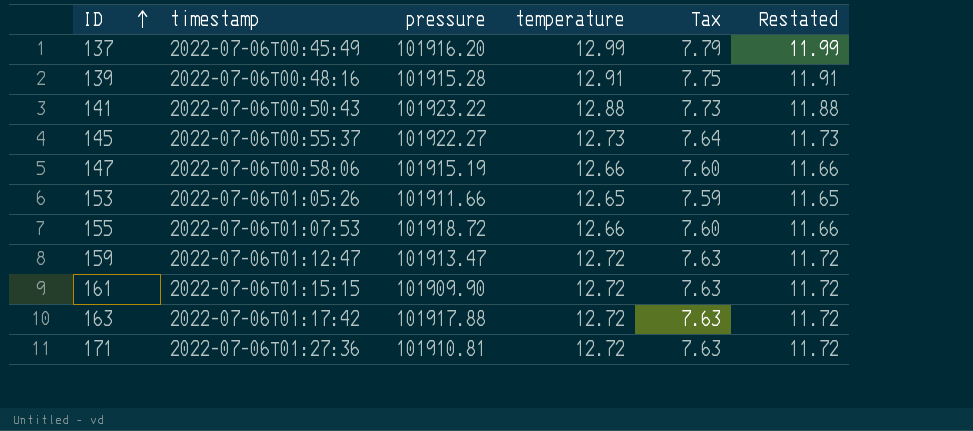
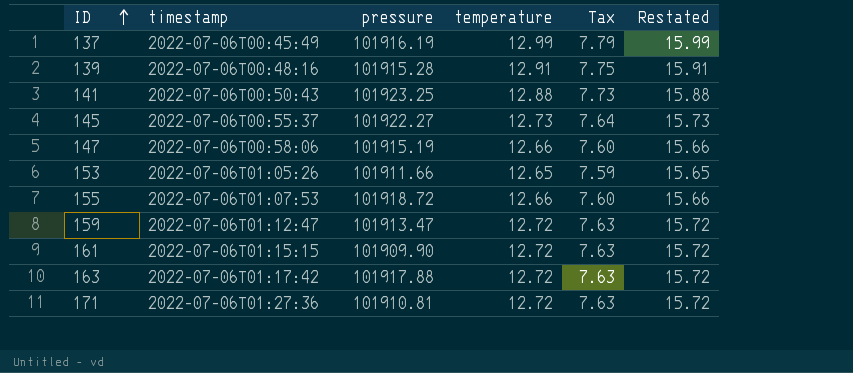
column Restated | formula: [temperature] - 1 -> [temperature] + 3
137 | pressure: 101916.20 -> 101916.19
141 | pressure: 101923.22 -> 101923.25

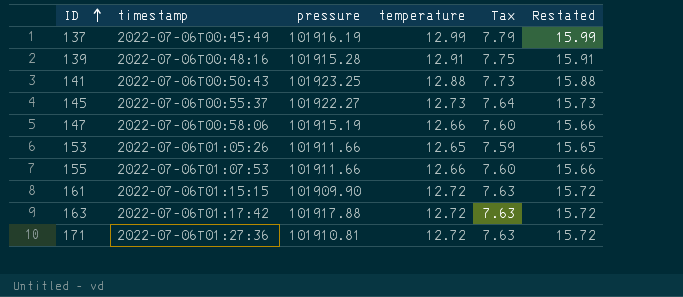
row 159: 2022-07-06T01:12:47 | 101913.47 | 12.72 | 7.63 | 15.72 -> none
155 | pressure: 101918.72 -> 101911.66

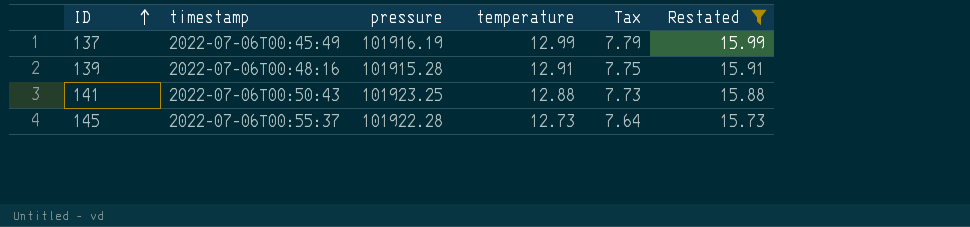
filter: none -> Restated >= 15.73
145 | pressure: 101922.27 -> 101922.28

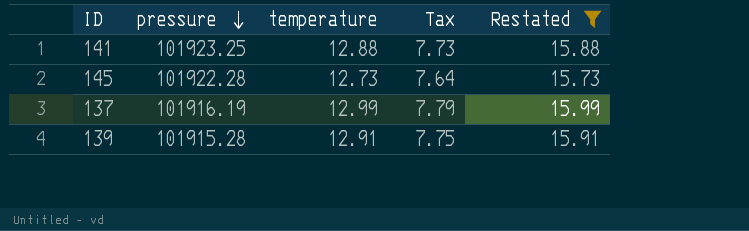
row order: ID ascending -> pressure descending
column timestamp | position: 2 -> none

